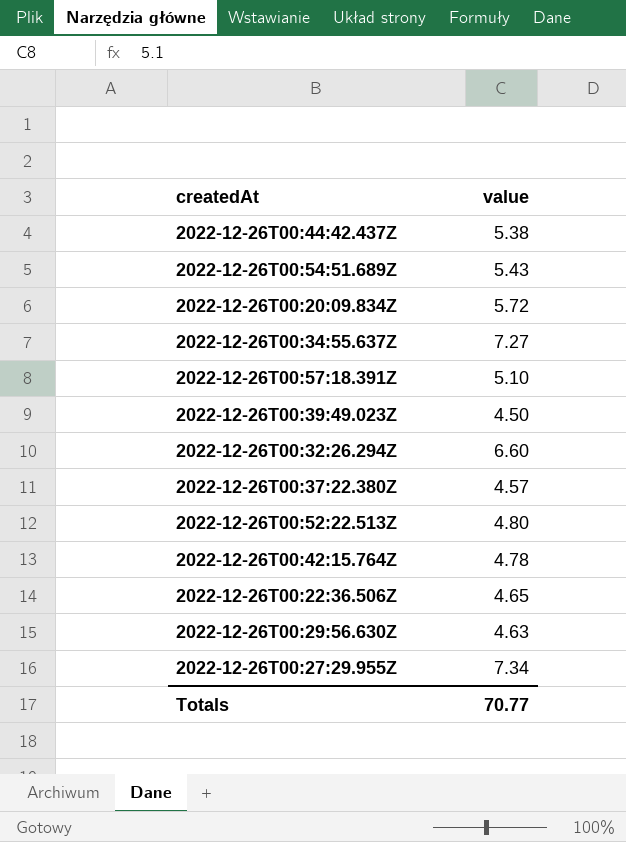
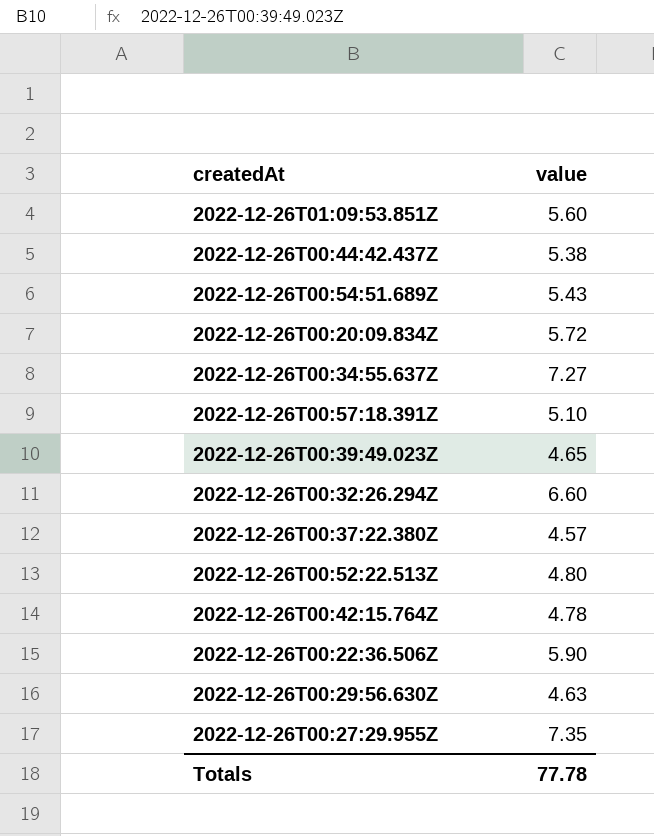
row 2022-12-26T01:09:53.851Z: none -> 5.60
2022-12-26T00:39:49.023Z | value: 4.50 -> 4.65
2022-12-26T00:22:36.506Z | value: 4.65 -> 5.90
2022-12-26T00:27:29.955Z | value: 7.34 -> 7.35
Totals | value: 70.77 -> 77.78

